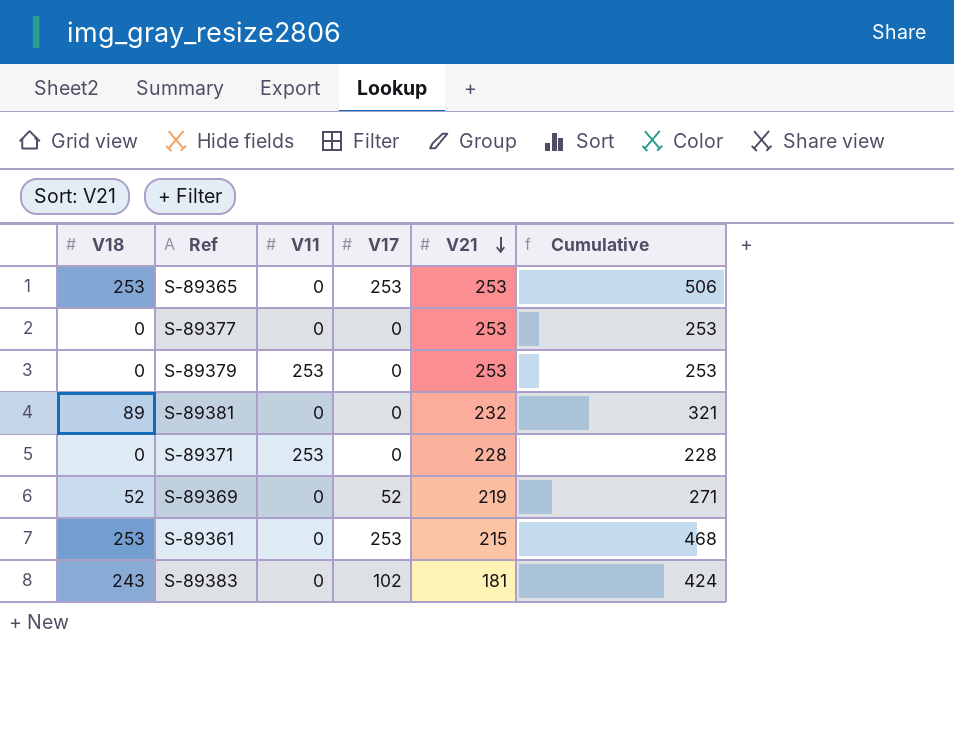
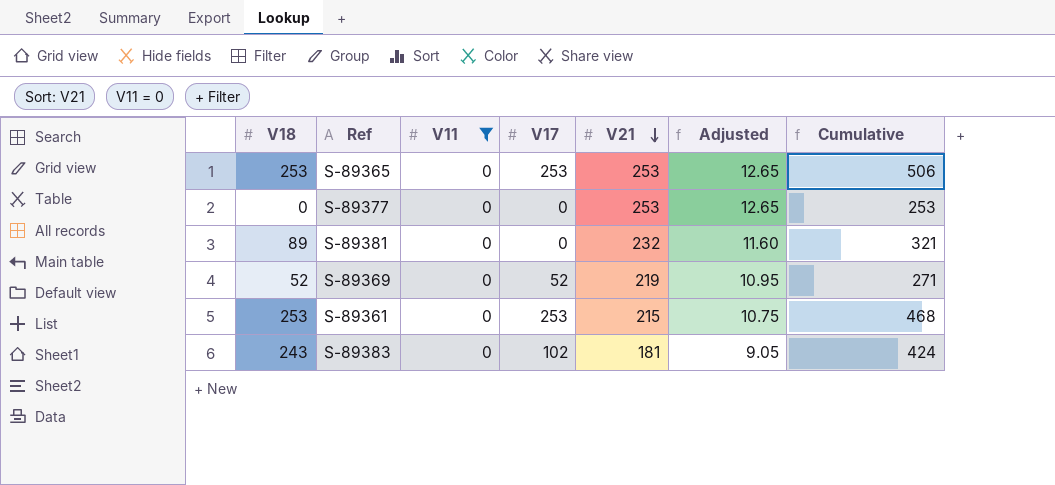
filter: none -> V11 = 0
column Adjusted | formula: none -> [V21] * 0.05

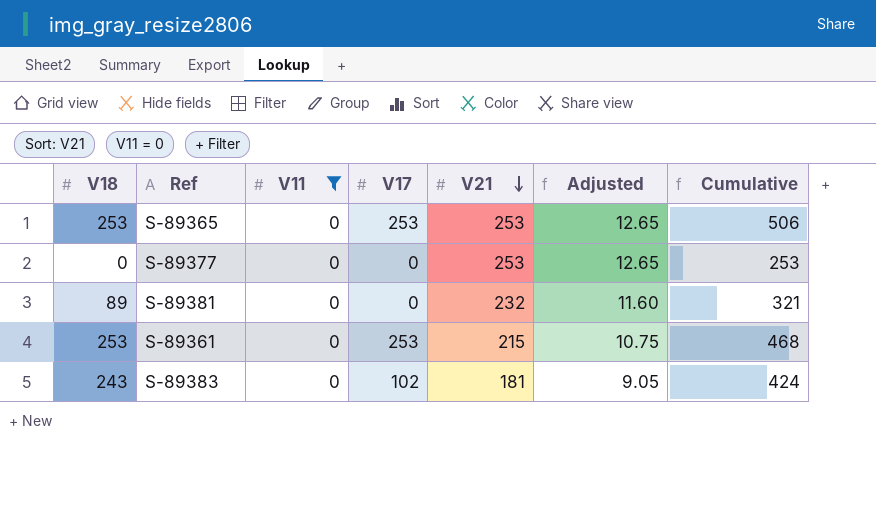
row S-89369: 52 | 0 | 52 | 219 | 10.95 | 271 -> none

